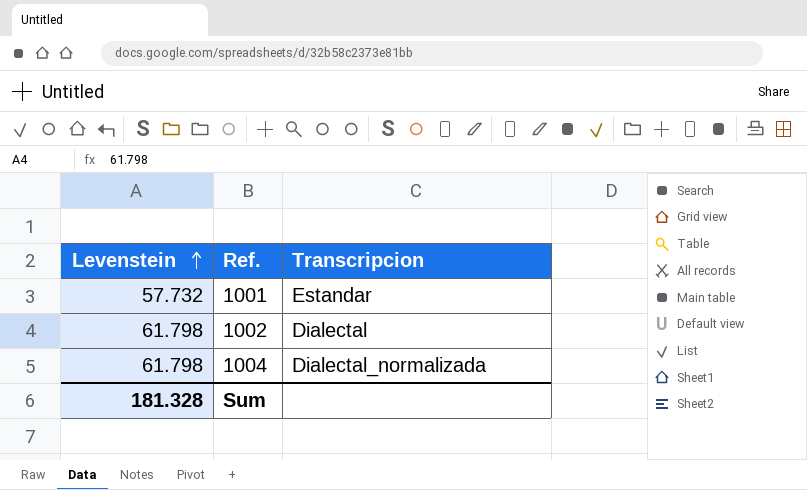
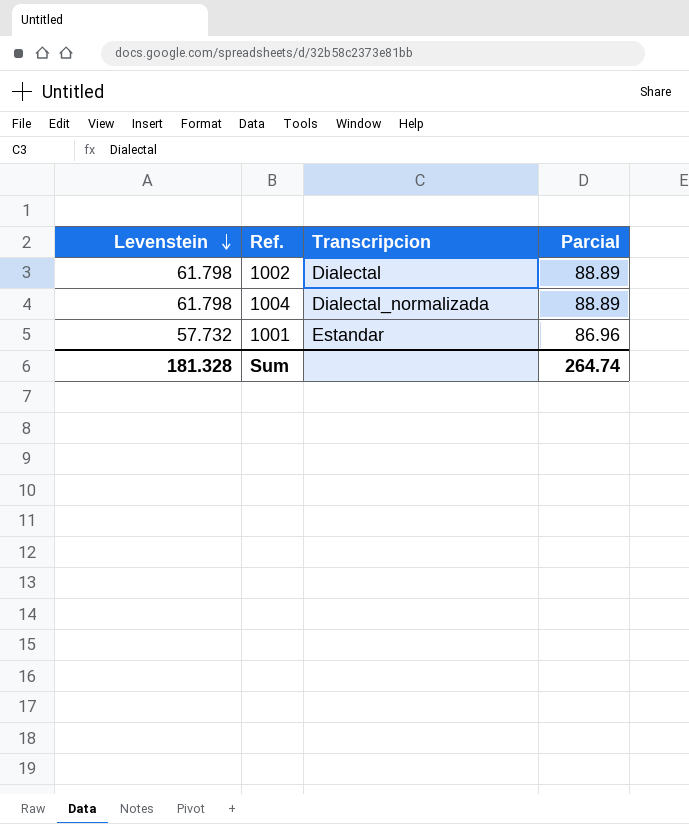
row order: Levenstein ascending -> Levenstein descending
column Parcial | position: none -> 4

